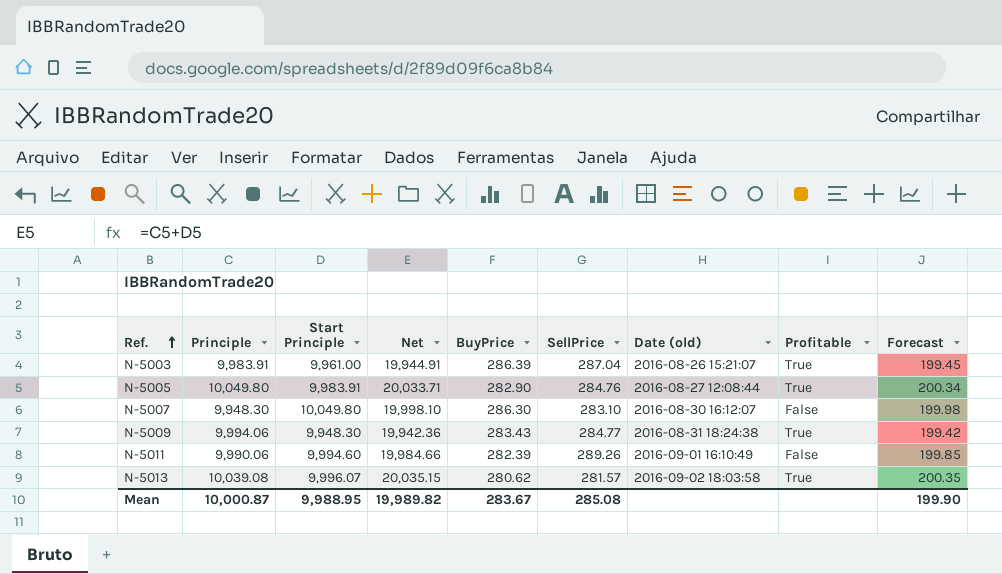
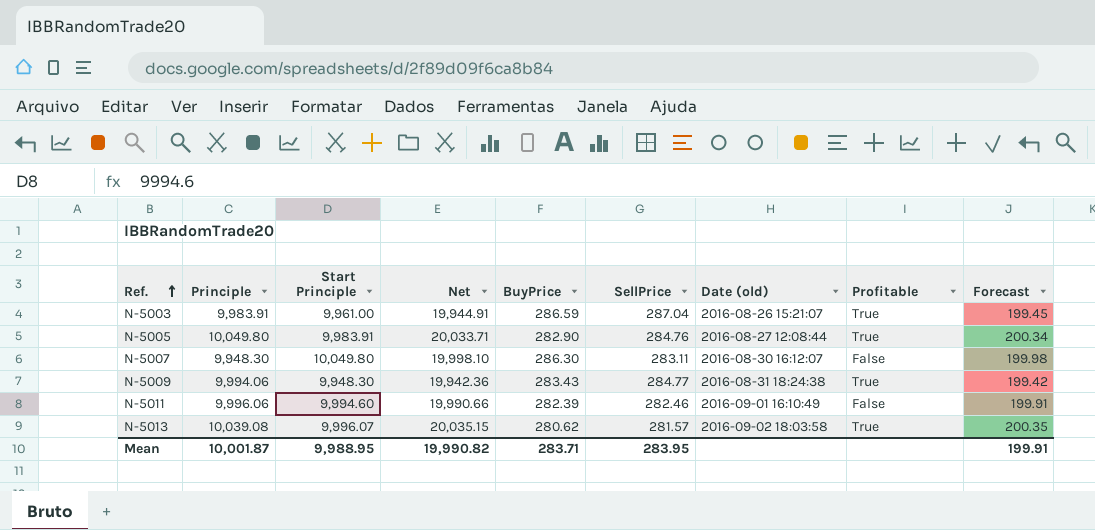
N-5003 | BuyPrice: 286.39 -> 286.59
N-5007 | SellPrice: 283.10 -> 283.11
N-5011 | Principle: 9,990.06 -> 9,996.06
N-5011 | Net: 19,984.66 -> 19,990.66
N-5011 | SellPrice: 289.26 -> 282.46
N-5011 | Forecast: 199.85 -> 199.91
Mean | Principle: 10,000.87 -> 10,001.87
Mean | Net: 19,989.82 -> 19,990.82
Mean | BuyPrice: 283.67 -> 283.71
Mean | SellPrice: 285.08 -> 283.95
Mean | Forecast: 199.90 -> 199.91

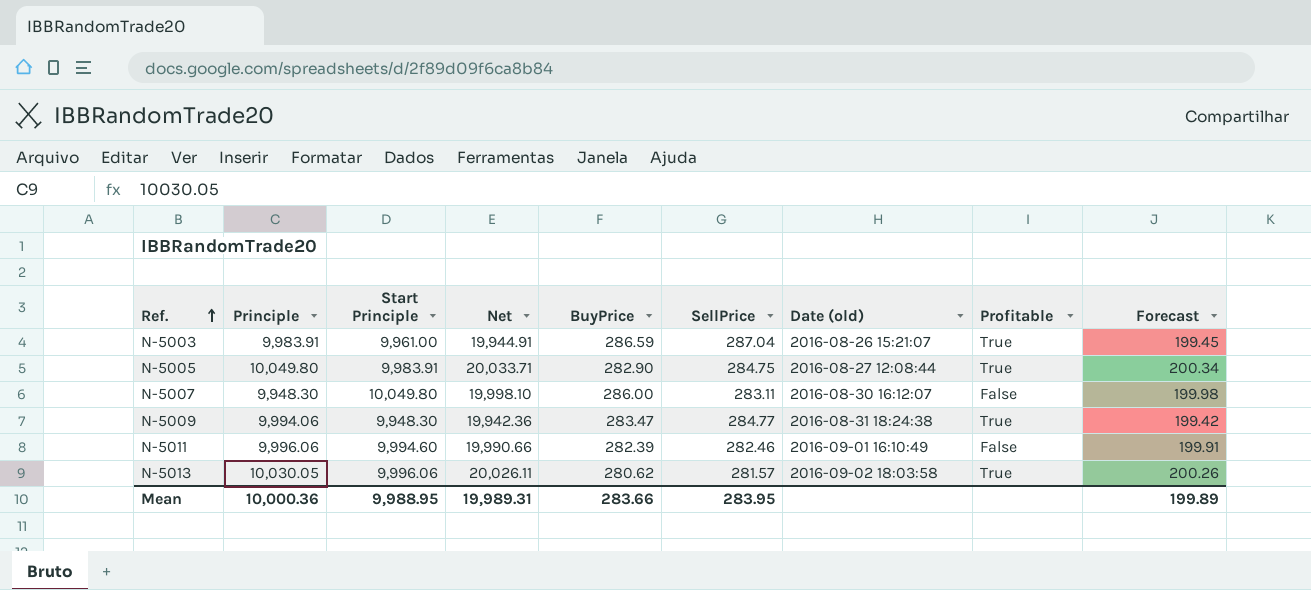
N-5005 | SellPrice: 284.76 -> 284.75
N-5007 | BuyPrice: 286.30 -> 286.00
N-5009 | BuyPrice: 283.43 -> 283.47
N-5013 | Principle: 10,039.08 -> 10,030.05
N-5013 | Start Principle: 9,996.07 -> 9,996.06
N-5013 | Net: 20,035.15 -> 20,026.11
N-5013 | Forecast: 200.35 -> 200.26
Mean | Principle: 10,001.87 -> 10,000.36
Mean | Net: 19,990.82 -> 19,989.31
Mean | BuyPrice: 283.71 -> 283.66
Mean | Forecast: 199.91 -> 199.89

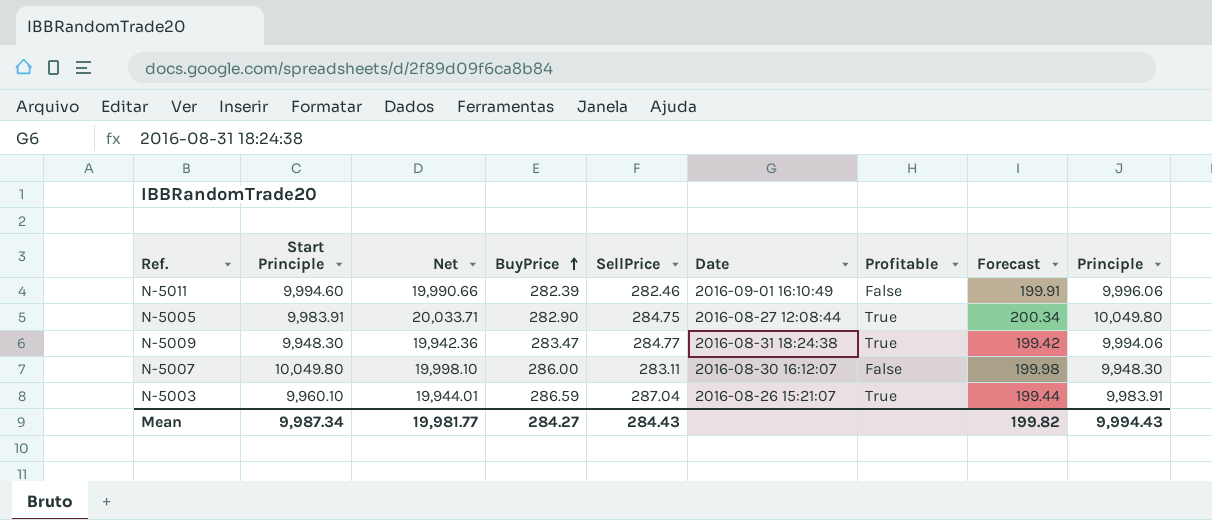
row order: Ref. ascending -> BuyPrice ascending
column name: Date (old) -> Date
column Principle | position: 2 -> 9
row N-5013: 10,030.05 | 9,996.06 | 20,026.11 | 280.62 | 281.57 | 2016-09-02 18:03:58 | True | 200.26 -> none
N-5003 | Start Principle: 9,961.00 -> 9,960.10
N-5003 | Net: 19,944.91 -> 19,944.01
N-5003 | Forecast: 199.45 -> 199.44
Mean | Start Principle: 9,988.95 -> 9,987.34
Mean | Net: 19,989.31 -> 19,981.77
Mean | BuyPrice: 283.66 -> 284.27
Mean | SellPrice: 283.95 -> 284.43
Mean | Forecast: 199.89 -> 199.82
Mean | Principle: 10,000.36 -> 9,994.43

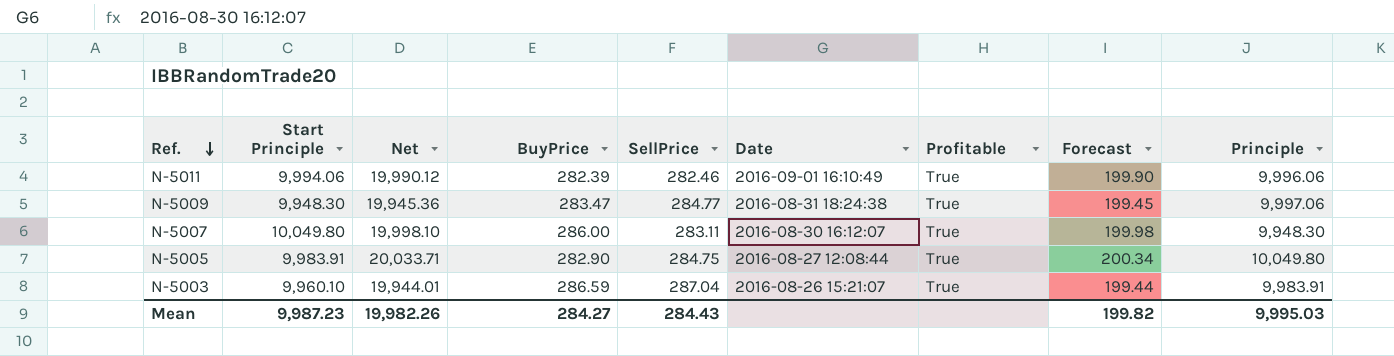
row order: BuyPrice ascending -> Ref. descending
N-5011 | Start Principle: 9,994.60 -> 9,994.06
N-5011 | Net: 19,990.66 -> 19,990.12
N-5011 | Profitable: False -> True
N-5011 | Forecast: 199.91 -> 199.90
N-5009 | Net: 19,942.36 -> 19,945.36
N-5009 | Forecast: 199.42 -> 199.45
N-5009 | Principle: 9,994.06 -> 9,997.06
N-5007 | Profitable: False -> True
Mean | Start Principle: 9,987.34 -> 9,987.23
Mean | Net: 19,981.77 -> 19,982.26
Mean | Principle: 9,994.43 -> 9,995.03

